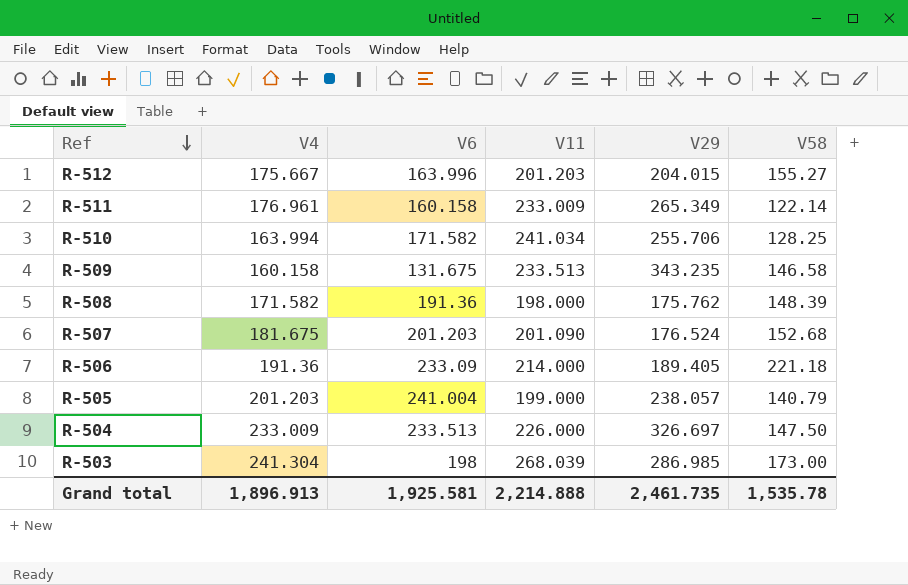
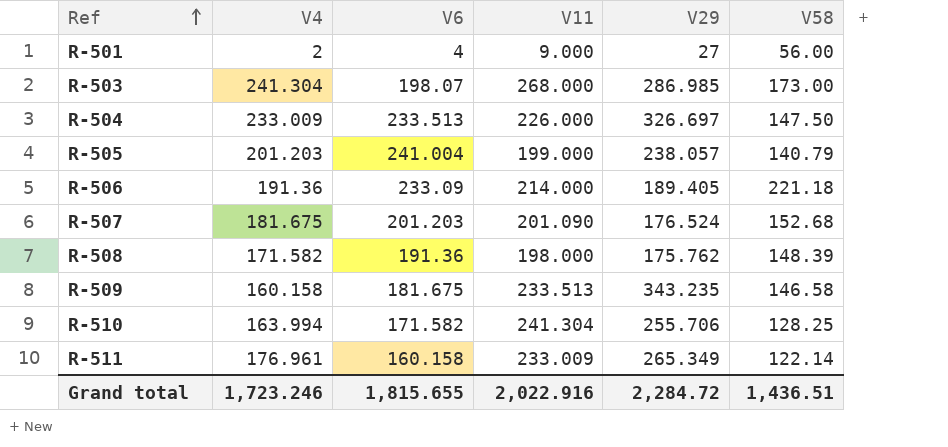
row order: Ref descending -> Ref ascending
row R-512: 175.667 | 163.996 | 201.203 | 204.015 | 155.27 -> none
row R-501: none -> 2 | 4 | 9.000 | 27 | 56.00
R-503 | V6: 198 -> 198.07
R-503 | V11: 268.039 -> 268.000
R-509 | V6: 131.675 -> 181.675
R-510 | V11: 241.034 -> 241.304
Grand total | V4: 1,896.913 -> 1,723.246
Grand total | V6: 1,925.581 -> 1,815.655
Grand total | V11: 2,214.888 -> 2,022.916
Grand total | V29: 2,461.735 -> 2,284.72
Grand total | V58: 1,535.78 -> 1,436.51

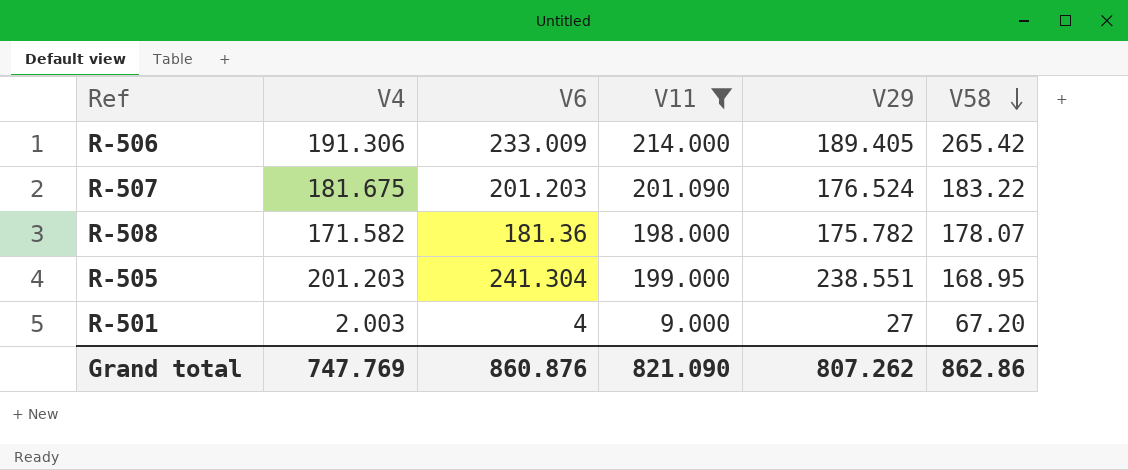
filter: none -> V11 <= 214.000
row order: Ref ascending -> V58 descending
R-506 | V4: 191.36 -> 191.306
R-506 | V6: 233.09 -> 233.009
R-506 | V58: 221.18 -> 265.42
R-507 | V58: 152.68 -> 183.22
R-508 | V6: 191.36 -> 181.36
R-508 | V29: 175.762 -> 175.782
R-508 | V58: 148.39 -> 178.07
R-505 | V6: 241.004 -> 241.304
R-505 | V29: 238.057 -> 238.551
R-505 | V58: 140.79 -> 168.95
R-501 | V4: 2 -> 2.003
R-501 | V58: 56.00 -> 67.20
Grand total | V4: 1,723.246 -> 747.769
Grand total | V6: 1,815.655 -> 860.876
Grand total | V11: 2,022.916 -> 821.090
Grand total | V29: 2,284.72 -> 807.262
Grand total | V58: 1,436.51 -> 862.86

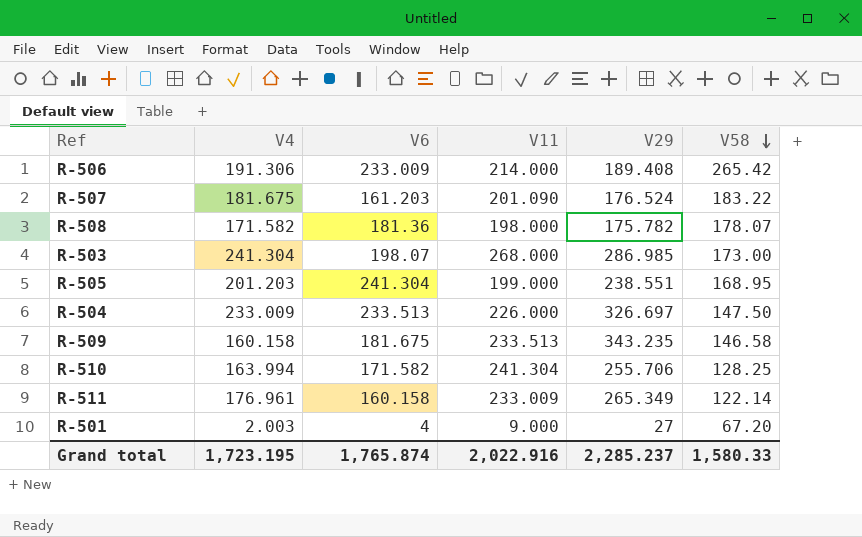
filter: V11 <= 214.000 -> none
R-506 | V29: 189.405 -> 189.408
R-507 | V6: 201.203 -> 161.203
Grand total | V4: 747.769 -> 1,723.195
Grand total | V6: 860.876 -> 1,765.874
Grand total | V11: 821.090 -> 2,022.916
Grand total | V29: 807.262 -> 2,285.237
Grand total | V58: 862.86 -> 1,580.33

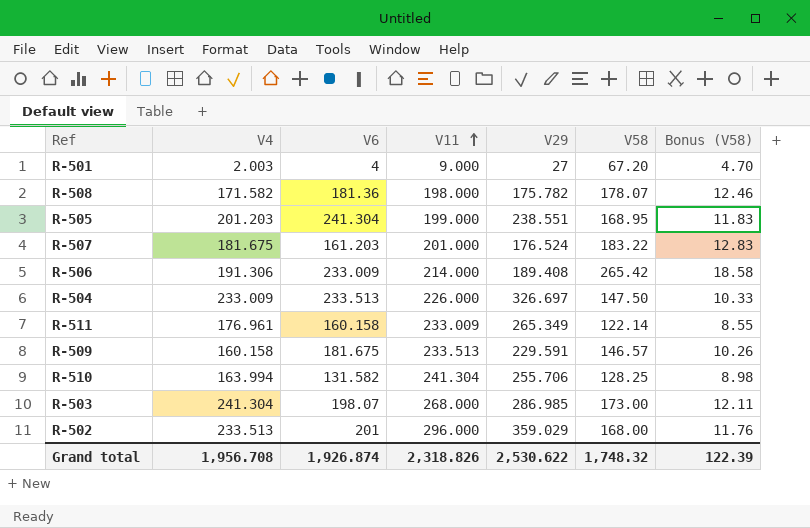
row order: V58 descending -> V11 ascending
column Bonus (V58) | formula: none -> [V58] * 0.07
R-507 | V11: 201.090 -> 201.000
R-509 | V29: 343.235 -> 229.591
R-509 | V58: 146.58 -> 146.57
R-510 | V6: 171.582 -> 131.582
row R-502: none -> 233.513 | 201 | 296.000 | 359.029 | 168.00 | 11.76
Grand total | V4: 1,723.195 -> 1,956.708
Grand total | V6: 1,765.874 -> 1,926.874
Grand total | V11: 2,022.916 -> 2,318.826
Grand total | V29: 2,285.237 -> 2,530.622
Grand total | V58: 1,580.33 -> 1,748.32

